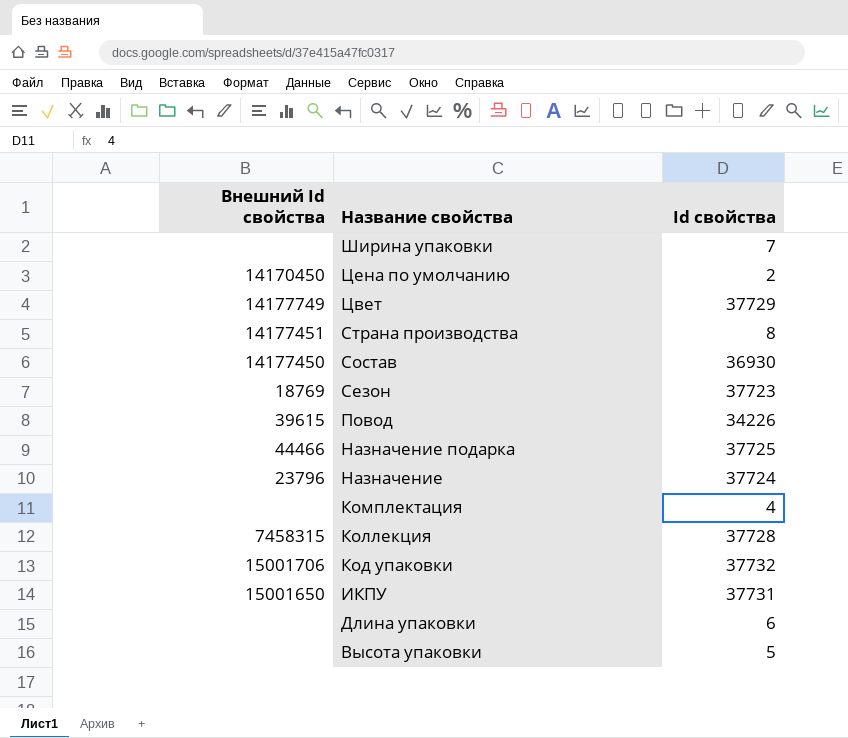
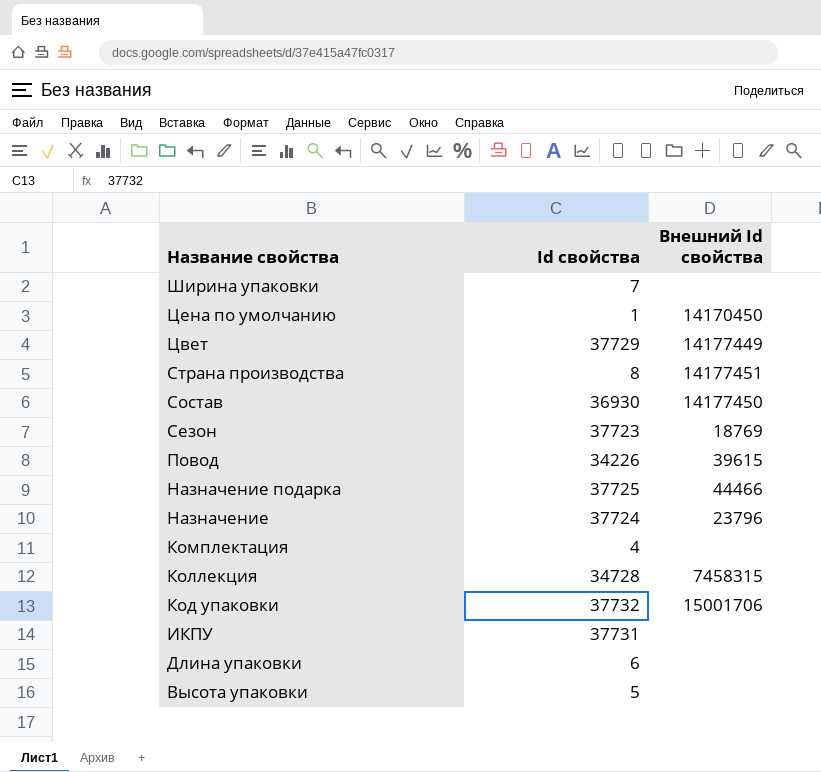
column Внешний Id свойства | position: 1 -> 3
Цена по умолчанию | Id свойства: 2 -> 1
Цвет | Внешний Id свойства: 14177749 -> 14177449
Коллекция | Id свойства: 37728 -> 34728
ИКПУ | Внешний Id свойства: 15001650 -> none

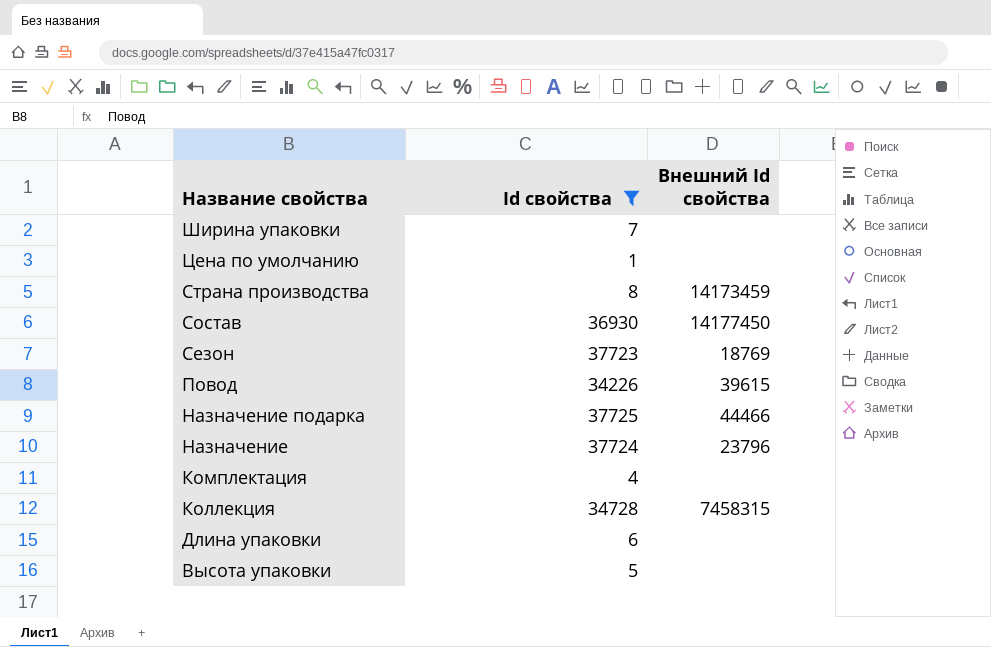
filter: none -> Id свойства <= 37725
Цена по умолчанию | Внешний Id свойства: 14170450 -> none
Страна производства | Внешний Id свойства: 14177451 -> 14173459

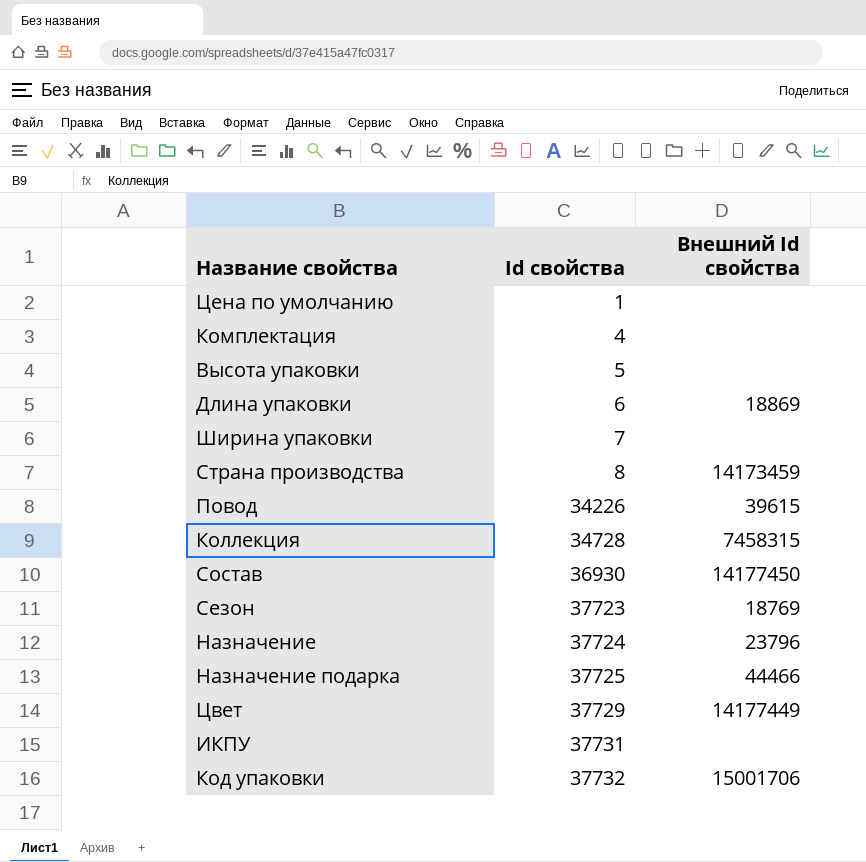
filter: Id свойства <= 37725 -> none
row order: Название свойства descending -> Id свойства ascending
Длина упаковки | Внешний Id свойства: none -> 18869

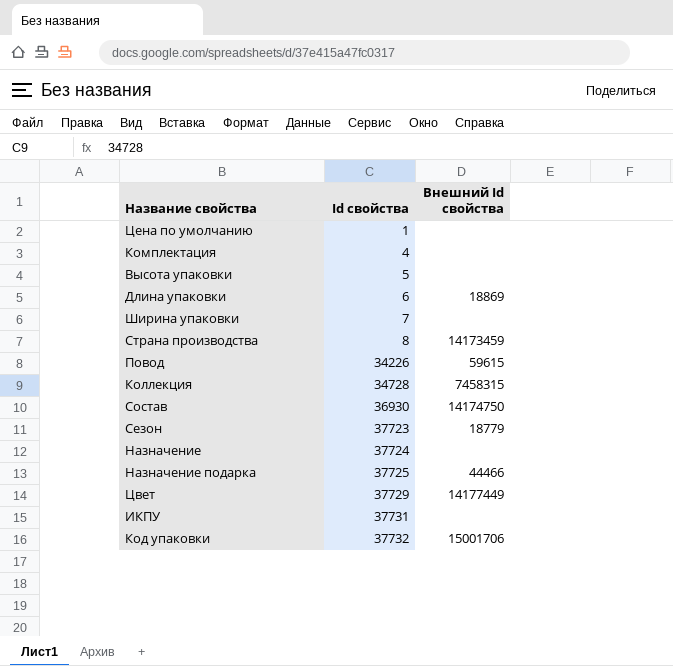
Повод | Внешний Id свойства: 39615 -> 59615
Состав | Внешний Id свойства: 14177450 -> 14174750
Сезон | Внешний Id свойства: 18769 -> 18779
Назначение | Внешний Id свойства: 23796 -> none

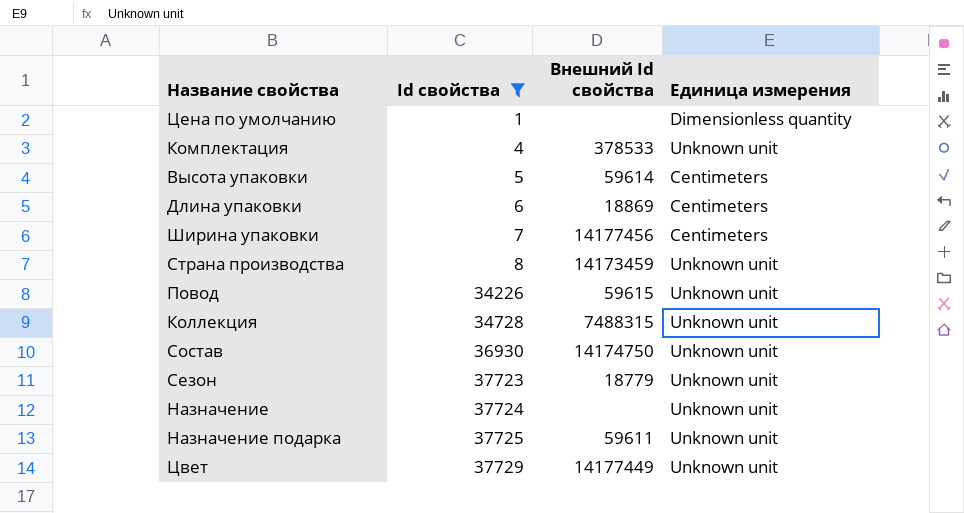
filter: none -> Id свойства <= 37729
column Единица измерения | position: none -> 4
Комплектация | Внешний Id свойства: none -> 378533
Высота упаковки | Внешний Id свойства: none -> 59614
Ширина упаковки | Внешний Id свойства: none -> 14177456
Коллекция | Внешний Id свойства: 7458315 -> 7488315
Назначение подарка | Внешний Id свойства: 44466 -> 59611

